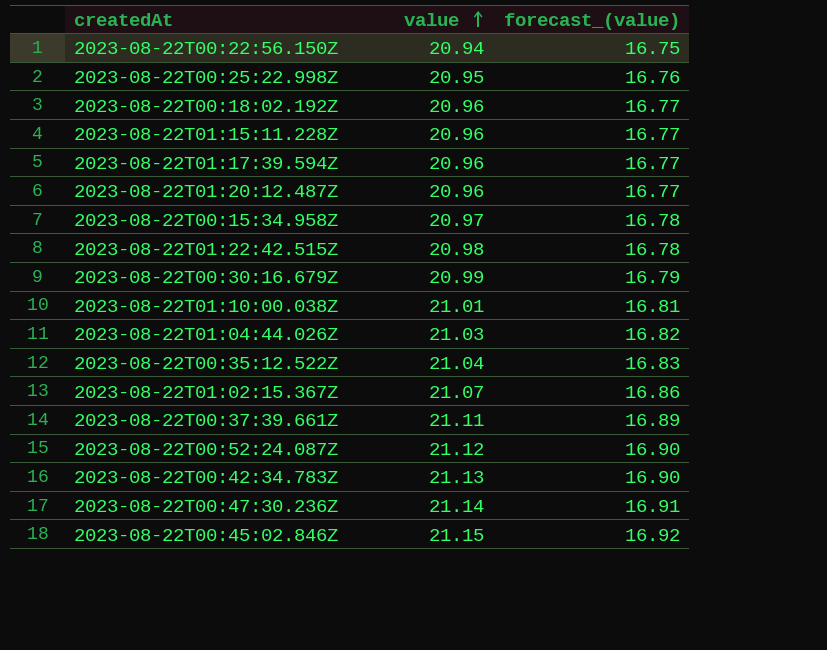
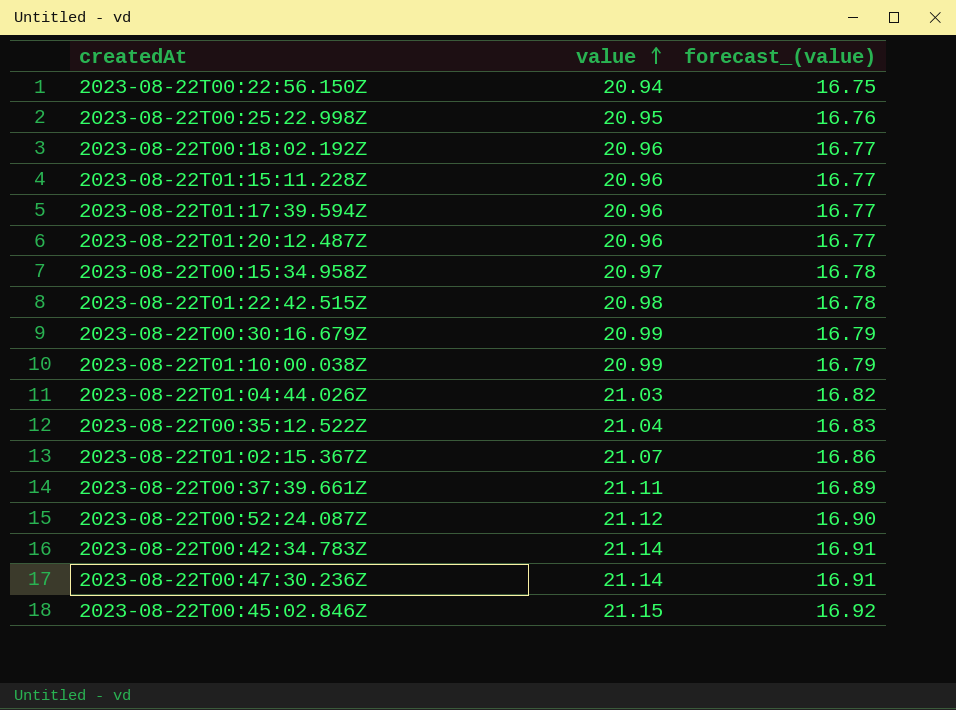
2023-08-22T01:10:00.038Z | value: 21.01 -> 20.99
2023-08-22T01:10:00.038Z | forecast_(value): 16.81 -> 16.79
2023-08-22T00:42:34.783Z | value: 21.13 -> 21.14
2023-08-22T00:42:34.783Z | forecast_(value): 16.90 -> 16.91

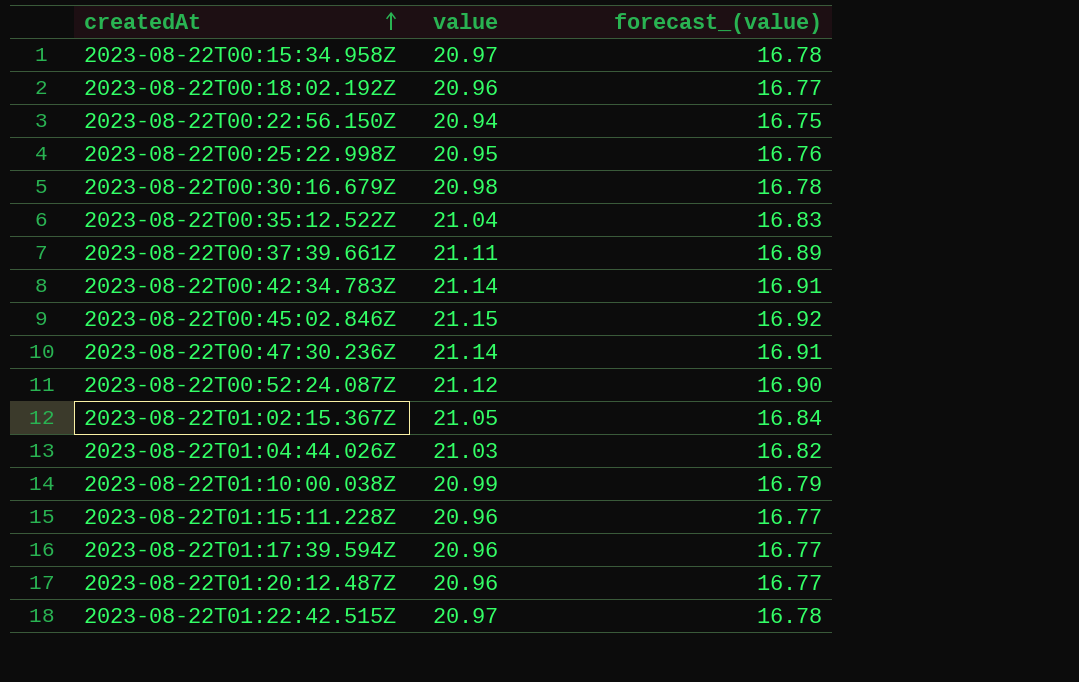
row order: value ascending -> createdAt ascending
2023-08-22T00:30:16.679Z | value: 20.99 -> 20.98
2023-08-22T00:30:16.679Z | forecast_(value): 16.79 -> 16.78
2023-08-22T01:02:15.367Z | value: 21.07 -> 21.05
2023-08-22T01:02:15.367Z | forecast_(value): 16.86 -> 16.84
2023-08-22T01:22:42.515Z | value: 20.98 -> 20.97

